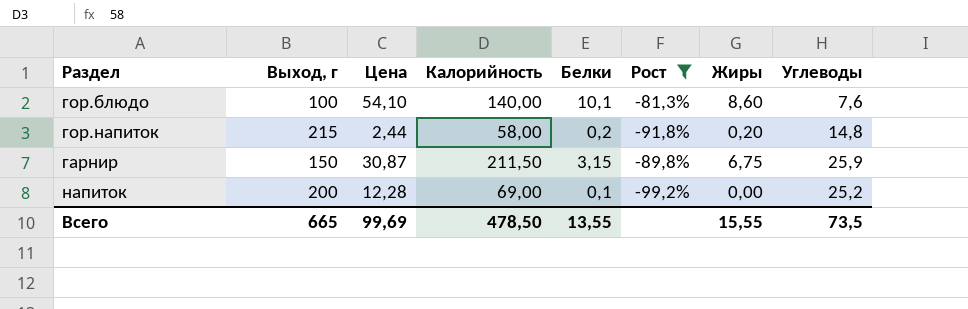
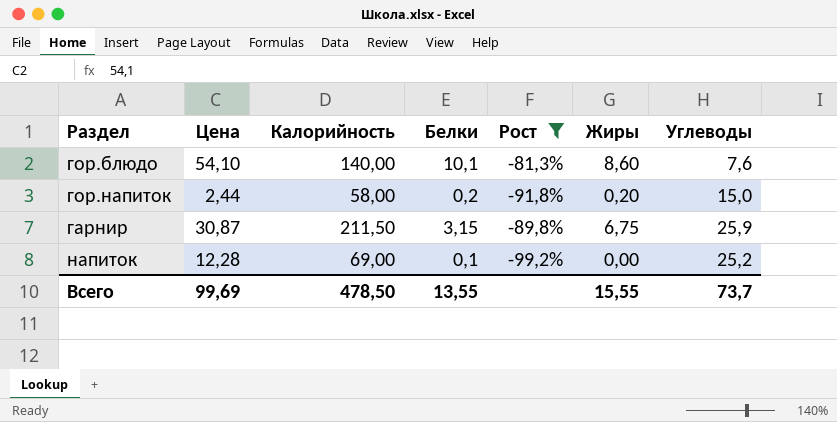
column Выход, г | position: 2 -> none
гор.напиток | Углеводы: 14,8 -> 15,0
Всего | Углеводы: 73,5 -> 73,7

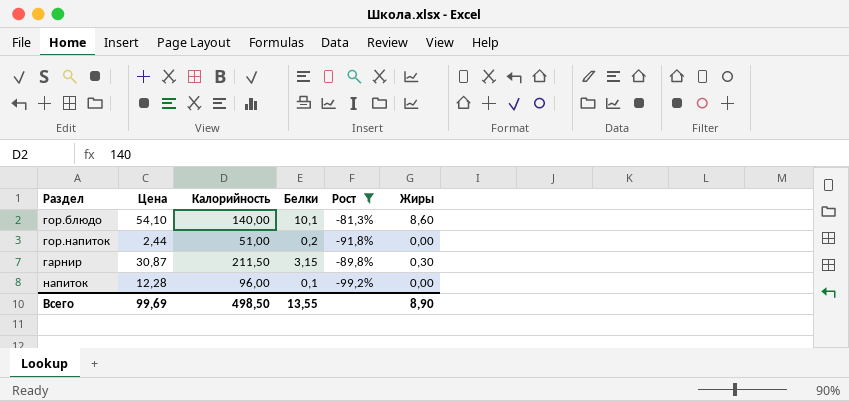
column Углеводы | position: 7 -> none
гор.напиток | Калорийность: 58,00 -> 51,00
гор.напиток | Жиры: 0,20 -> 0,00
гарнир | Жиры: 6,75 -> 0,30
напиток | Калорийность: 69,00 -> 96,00
Всего | Калорийность: 478,50 -> 498,50
Всего | Жиры: 15,55 -> 8,90

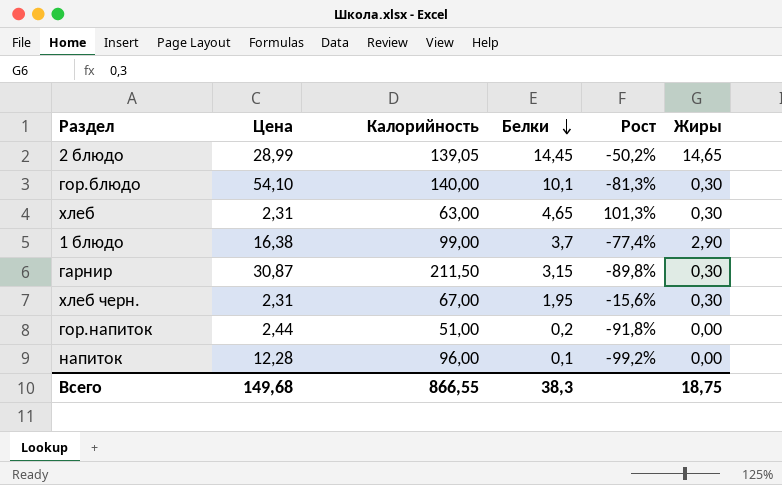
filter: Рост <= -81,3% -> none
row order: none -> Белки descending
гор.блюдо | Жиры: 8,60 -> 0,30
Всего | Цена: 99,69 -> 149,68
Всего | Калорийность: 498,50 -> 866,55
Всего | Белки: 13,55 -> 38,3
Всего | Жиры: 8,90 -> 18,75

